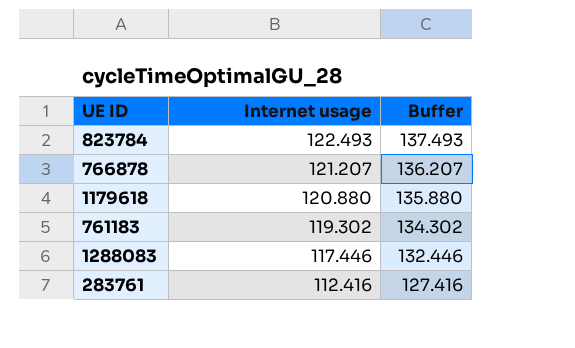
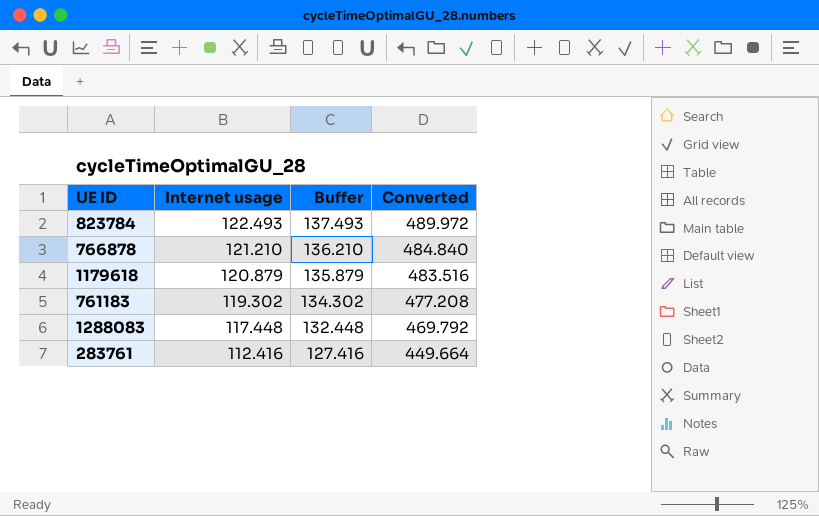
column Converted | formula: none -> [Internet usage] * 4
766878 | Internet usage: 121.207 -> 121.210
766878 | Buffer: 136.207 -> 136.210
1179618 | Internet usage: 120.880 -> 120.879
1179618 | Buffer: 135.880 -> 135.879
1288083 | Internet usage: 117.446 -> 117.448
1288083 | Buffer: 132.446 -> 132.448

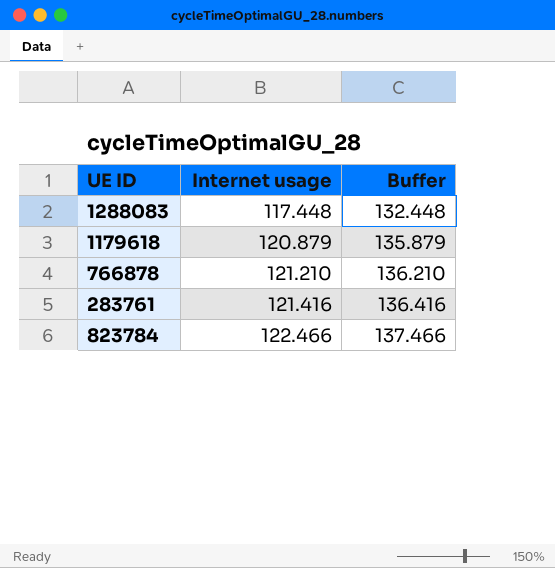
row order: Internet usage descending -> Internet usage ascending
column Converted | formula: [Internet usage] * 4 -> none
row 761183: 119.302 | 134.302 | 477.208 -> none
283761 | Internet usage: 112.416 -> 121.416
283761 | Buffer: 127.416 -> 136.416
823784 | Internet usage: 122.493 -> 122.466
823784 | Buffer: 137.493 -> 137.466

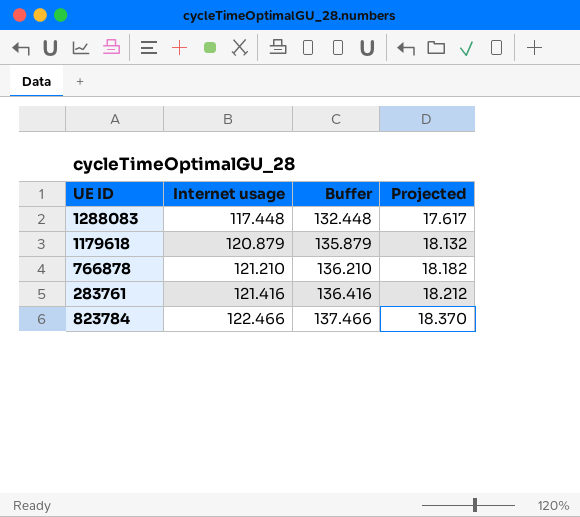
column Projected | formula: none -> [Internet usage] * 0.15

